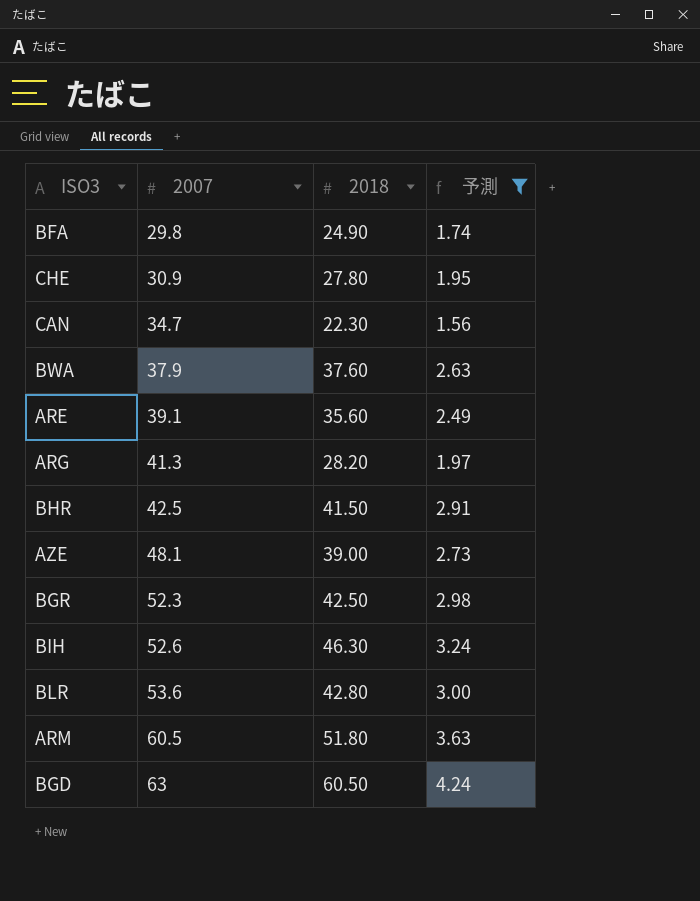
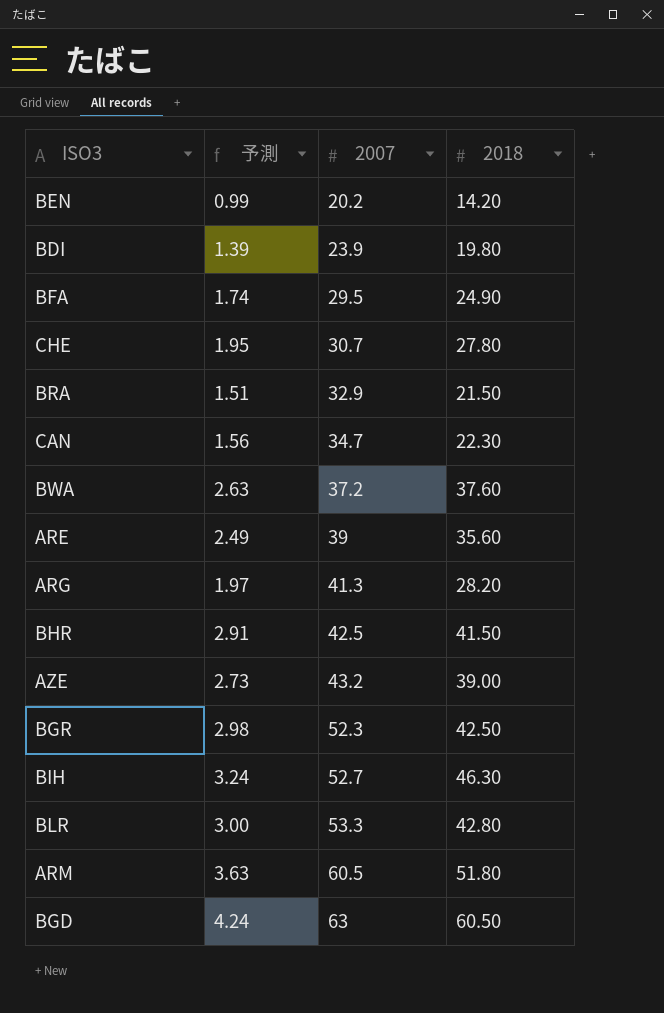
filter: 予測 >= 1.56 -> none
column 予測 | position: 4 -> 2
BFA | 2007: 29.8 -> 29.5
CHE | 2007: 30.9 -> 30.7
BWA | 2007: 37.9 -> 37.2
ARE | 2007: 39.1 -> 39
AZE | 2007: 48.1 -> 43.2
BIH | 2007: 52.6 -> 52.7
BLR | 2007: 53.6 -> 53.3

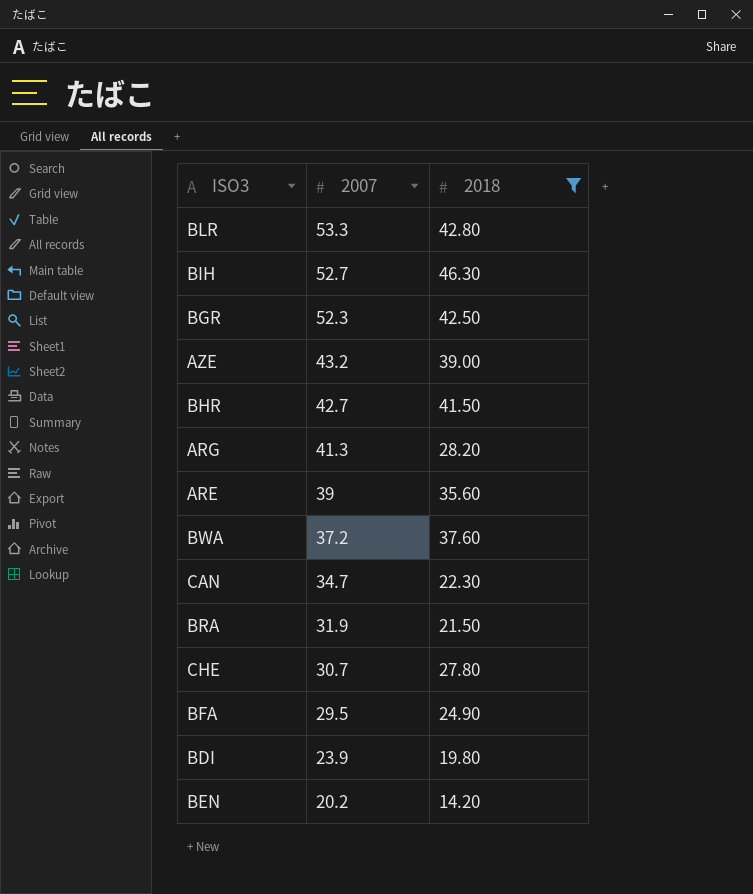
filter: none -> 2018 <= 46.30
row order: 2007 ascending -> 2007 descending
column 予測 | formula: [2018] * 0.07 -> none
BHR | 2007: 42.5 -> 42.7
BRA | 2007: 32.9 -> 31.9

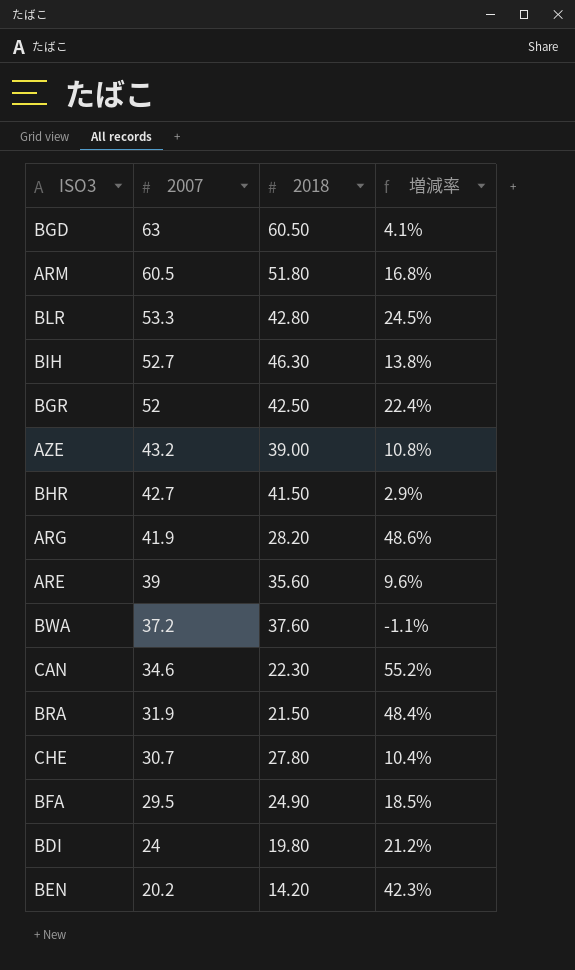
filter: 2018 <= 46.30 -> none
column 増減率 | formula: none -> ([2007] - [2018]) / [2018]
BGR | 2007: 52.3 -> 52
ARG | 2007: 41.3 -> 41.9
CAN | 2007: 34.7 -> 34.6
BDI | 2007: 23.9 -> 24

